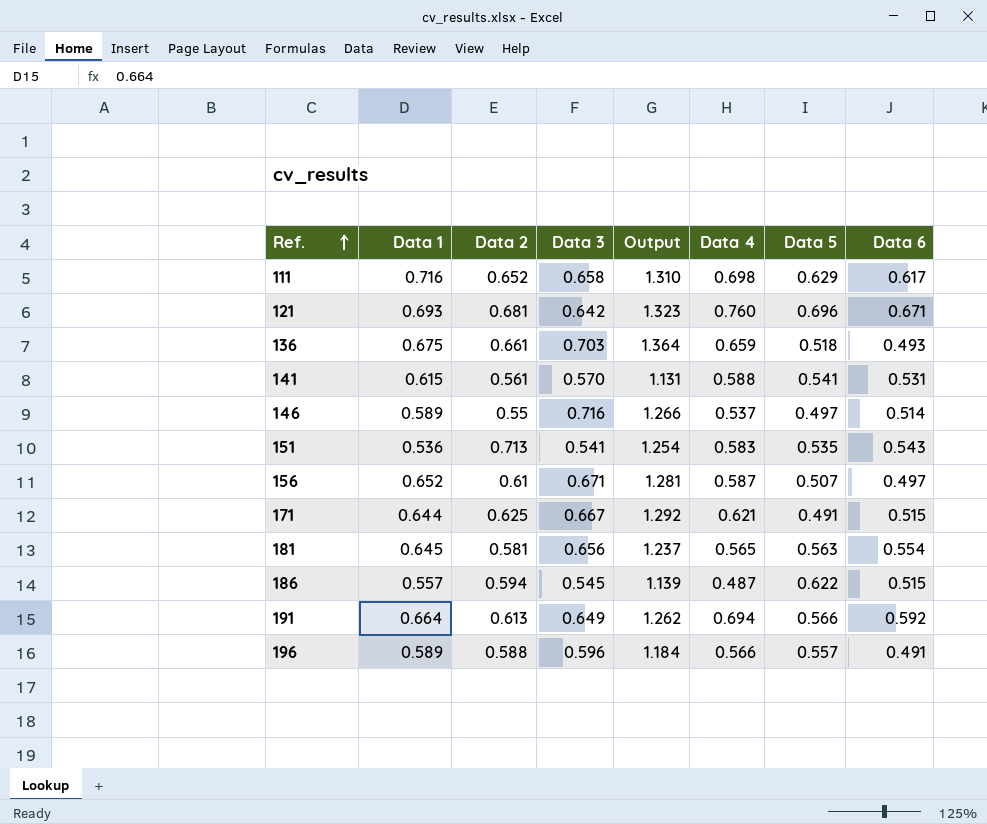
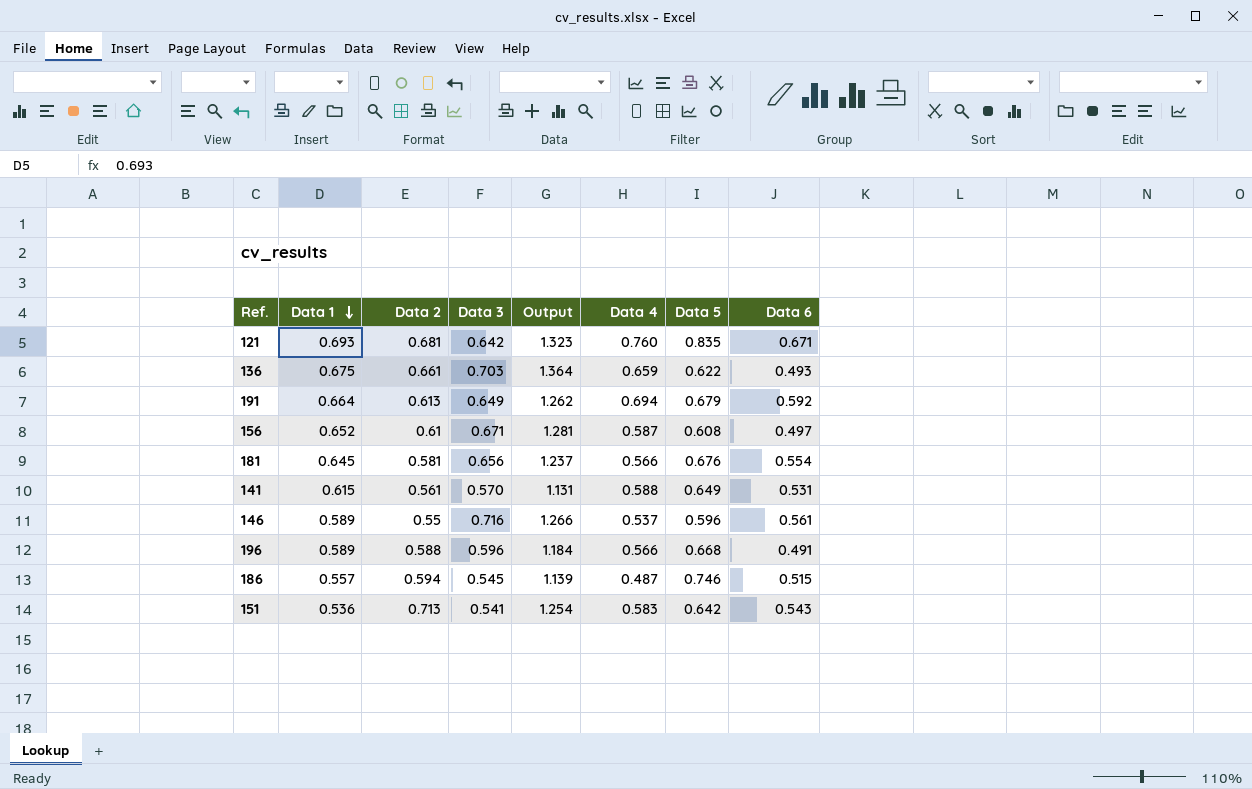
row order: Ref. ascending -> Data 1 descending
row 111: 0.716 | 0.652 | 0.658 | 1.310 | 0.698 | 0.629 | 0.617 -> none
row 171: 0.644 | 0.625 | 0.667 | 1.292 | 0.621 | 0.491 | 0.515 -> none
121 | Data 5: 0.696 -> 0.835
136 | Data 5: 0.518 -> 0.622
191 | Data 5: 0.566 -> 0.679
156 | Data 5: 0.507 -> 0.608
181 | Data 4: 0.565 -> 0.566
181 | Data 5: 0.563 -> 0.676
141 | Data 5: 0.541 -> 0.649
146 | Data 5: 0.497 -> 0.596
146 | Data 6: 0.514 -> 0.561
196 | Data 5: 0.557 -> 0.668
186 | Data 5: 0.622 -> 0.746
151 | Data 5: 0.535 -> 0.642

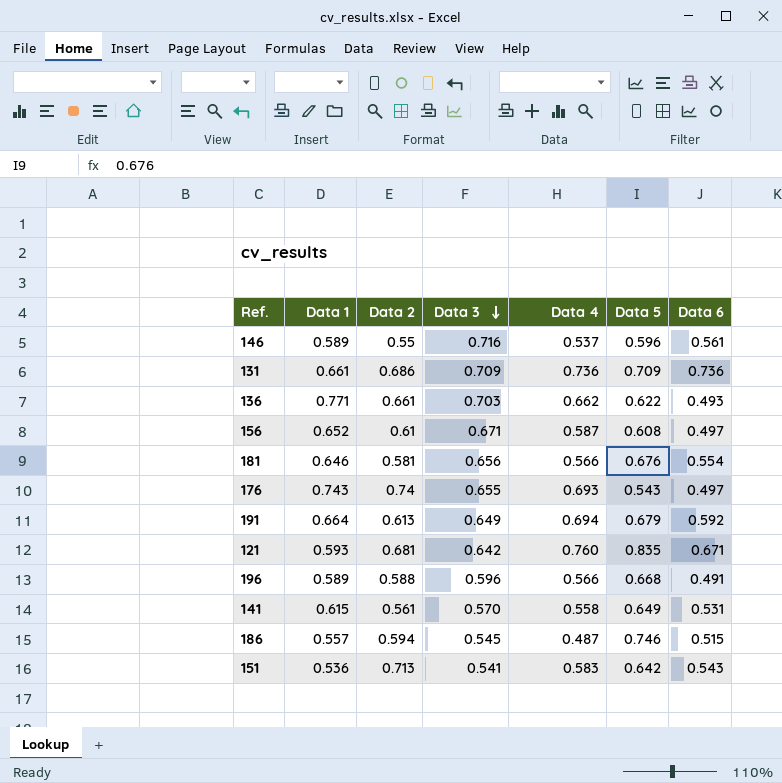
row order: Data 1 descending -> Data 3 descending
column Output | formula: [Data 2] + [Data 3] -> none
row 131: none -> 0.661 | 0.686 | 0.709 | 0.736 | 0.709 | 0.736
136 | Data 1: 0.675 -> 0.771
136 | Data 4: 0.659 -> 0.662
181 | Data 1: 0.645 -> 0.646
row 176: none -> 0.743 | 0.74 | 0.655 | 0.693 | 0.543 | 0.497
121 | Data 1: 0.693 -> 0.593
141 | Data 4: 0.588 -> 0.558

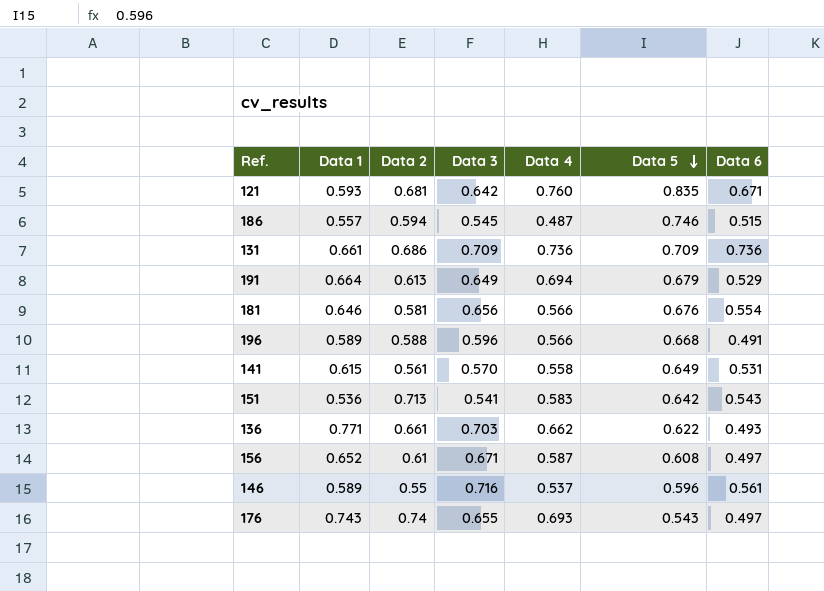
row order: Data 3 descending -> Data 5 descending
191 | Data 6: 0.592 -> 0.529

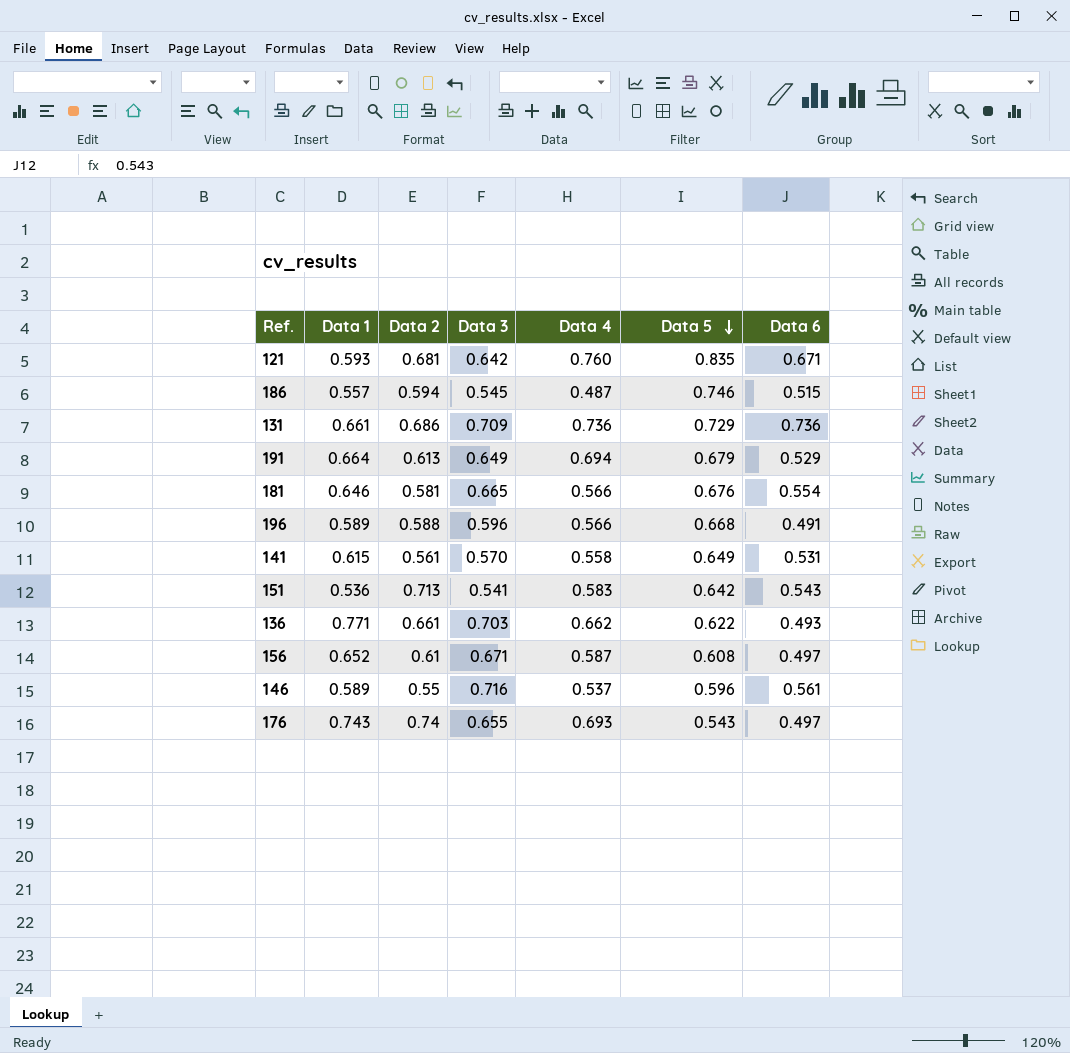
131 | Data 5: 0.709 -> 0.729
181 | Data 3: 0.656 -> 0.665

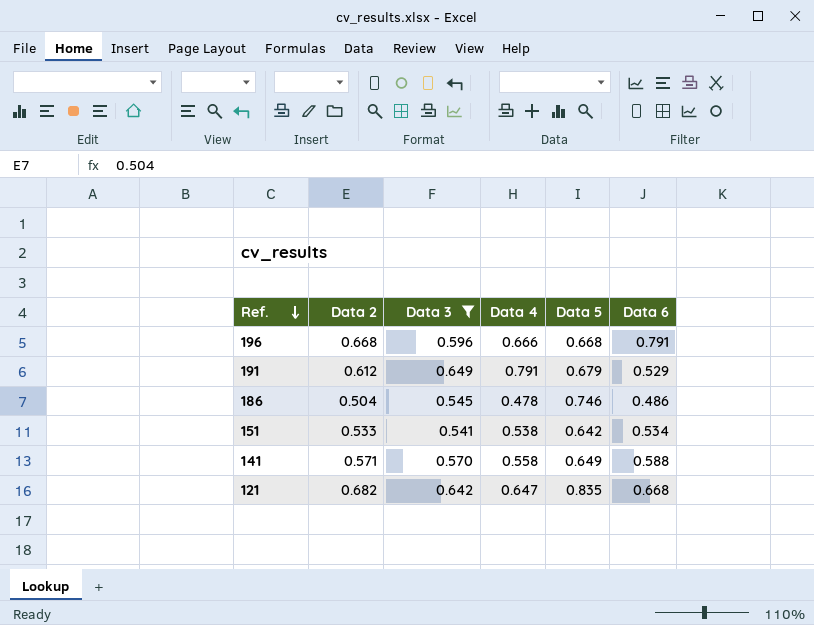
filter: none -> Data 3 <= 0.649
row order: Data 5 descending -> Ref. descending
column Data 1 | position: 2 -> none
196 | Data 2: 0.588 -> 0.668
196 | Data 4: 0.566 -> 0.666
196 | Data 6: 0.491 -> 0.791
191 | Data 2: 0.613 -> 0.612
191 | Data 4: 0.694 -> 0.791
186 | Data 2: 0.594 -> 0.504
186 | Data 4: 0.487 -> 0.478
186 | Data 6: 0.515 -> 0.486
151 | Data 2: 0.713 -> 0.533
151 | Data 4: 0.583 -> 0.538
151 | Data 6: 0.543 -> 0.534
141 | Data 2: 0.561 -> 0.571
141 | Data 6: 0.531 -> 0.588
121 | Data 2: 0.681 -> 0.682
121 | Data 4: 0.760 -> 0.647
121 | Data 6: 0.671 -> 0.668

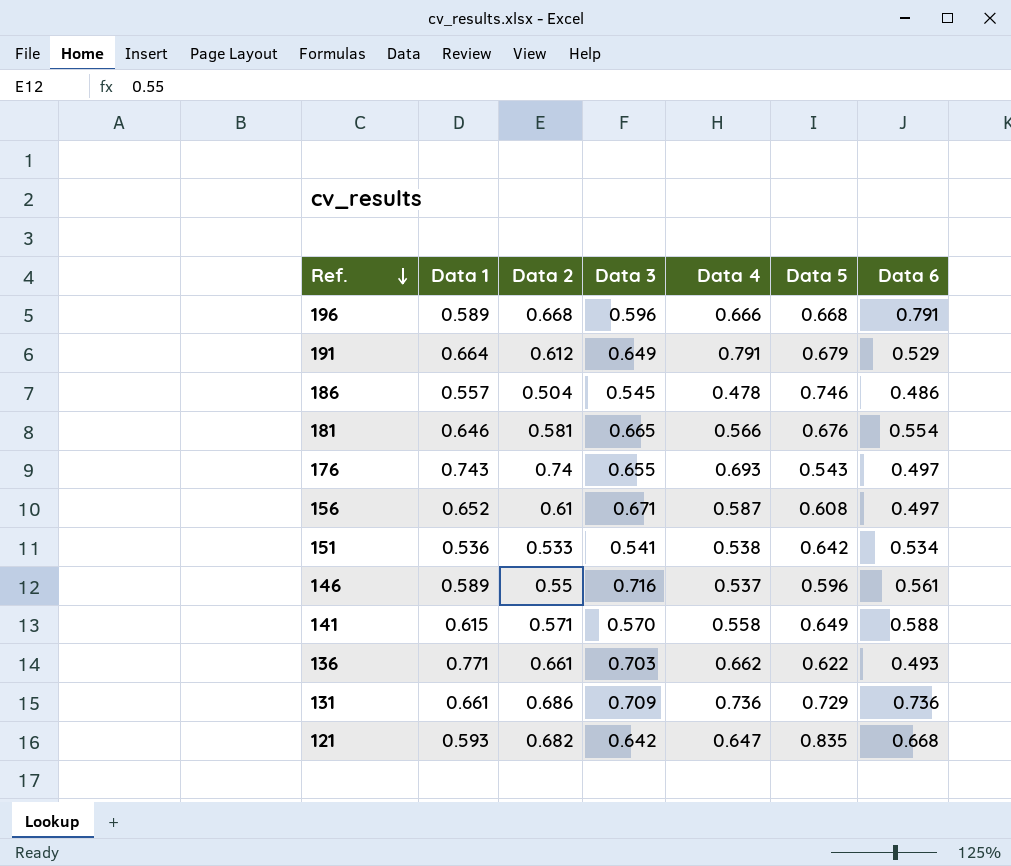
filter: Data 3 <= 0.649 -> none
column Data 1 | position: none -> 2

